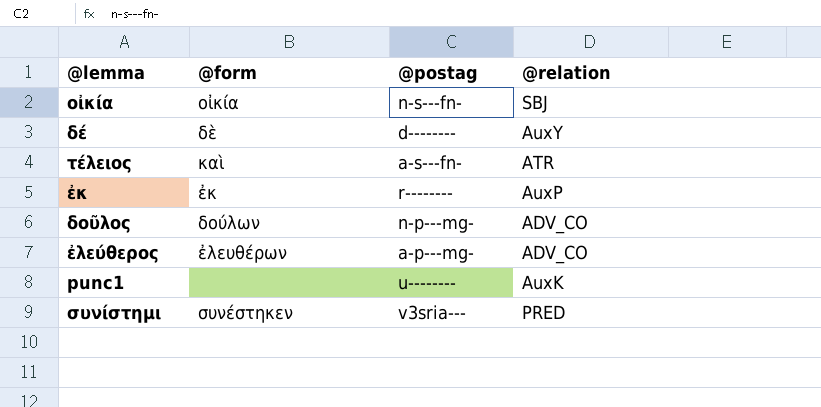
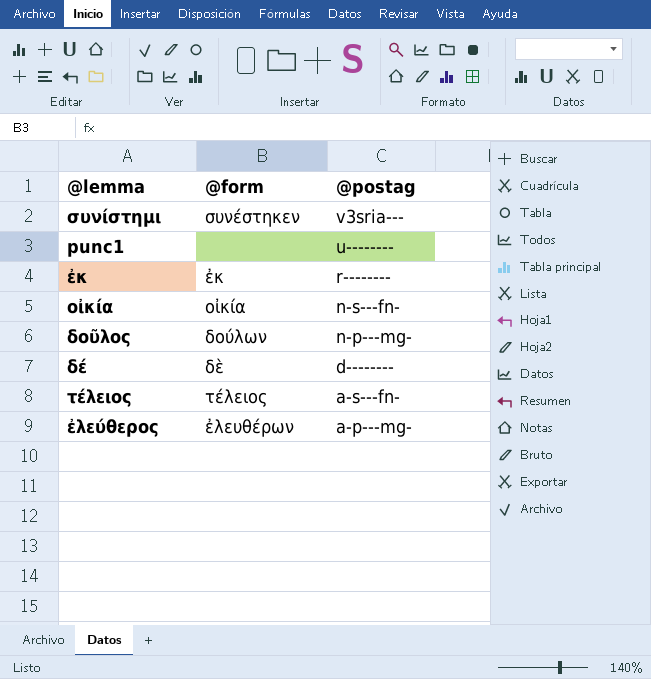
row order: none -> @postag descending
column @relation | position: 4 -> none
τέλειος | @form: καὶ -> τέλειος

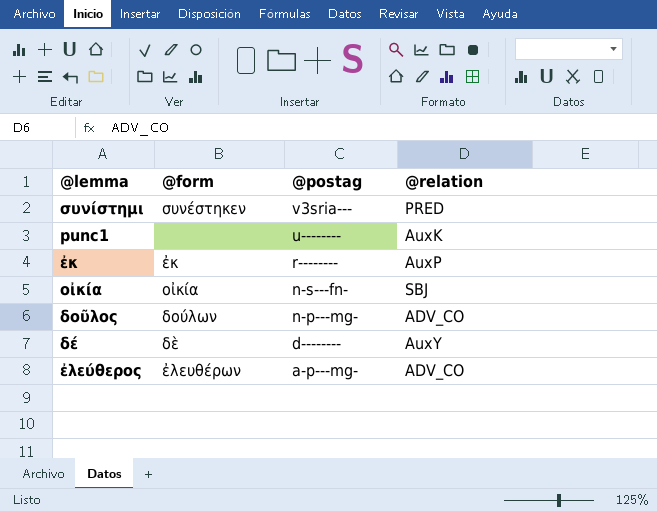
column @relation | position: none -> 4
row τέλειος: τέλειος | a-s---fn- -> none

